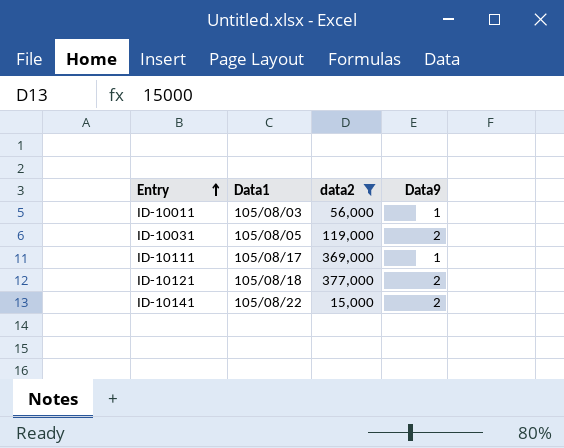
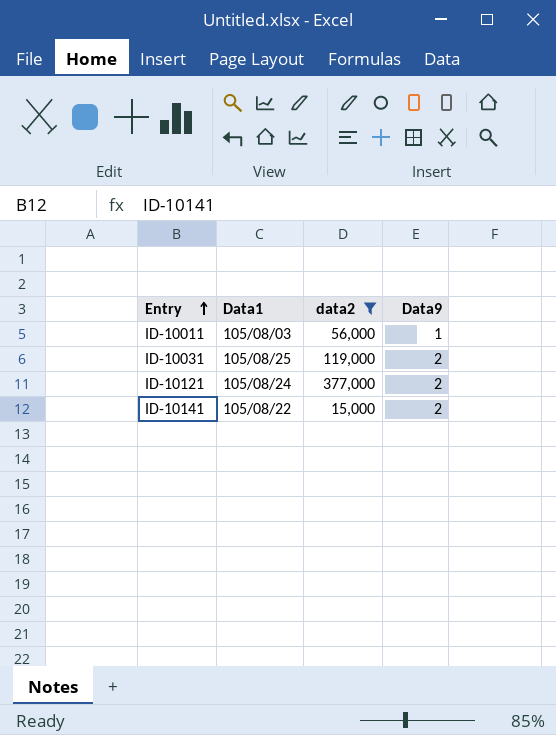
row ID-10111: 105/08/17 | 369,000 | 1 -> none
ID-10031 | Data1: 105/08/05 -> 105/08/25
ID-10121 | Data1: 105/08/18 -> 105/08/24

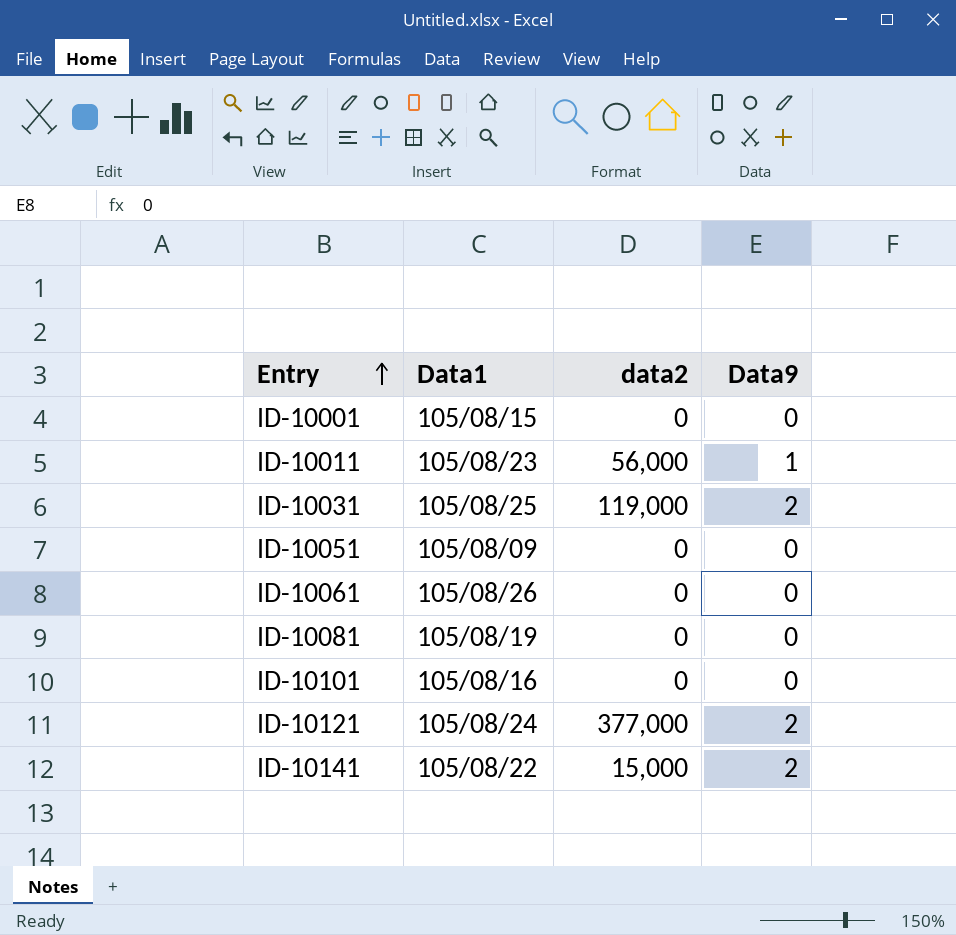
filter: data2 != 0 -> none
ID-10011 | Data1: 105/08/03 -> 105/08/23

